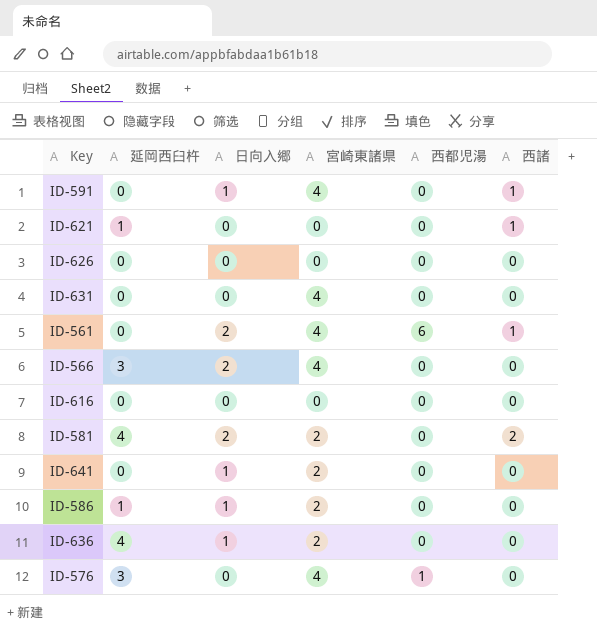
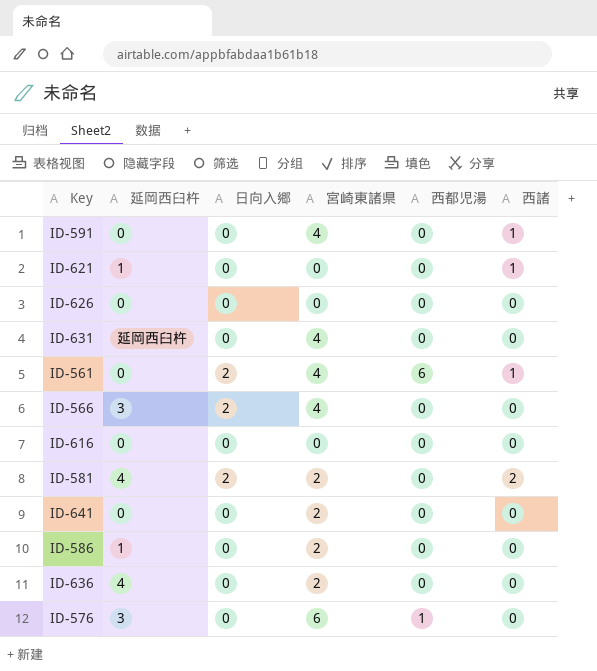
ID-591 | 日向入郷: 1 -> 0
ID-631 | 延岡西臼杵: 0 -> 延岡西臼杵
ID-641 | 日向入郷: 1 -> 0
ID-586 | 日向入郷: 1 -> 0
ID-636 | 日向入郷: 1 -> 0
ID-576 | 宮崎東諸県: 4 -> 6

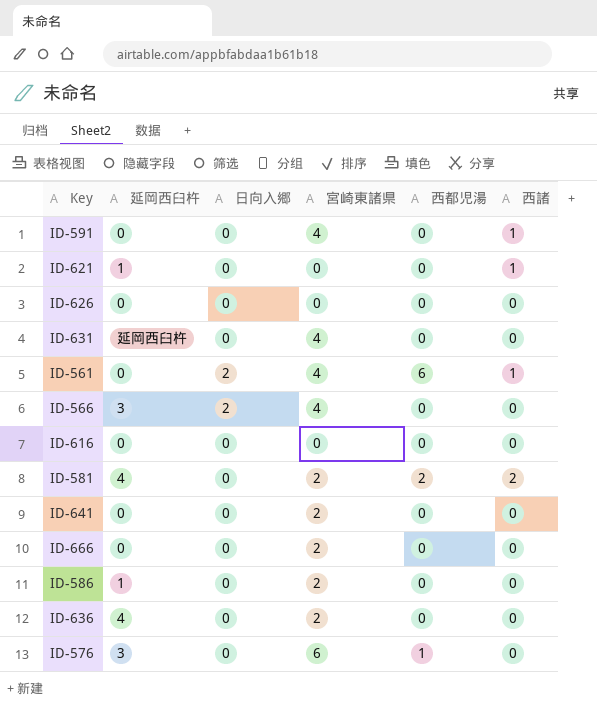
ID-581 | 日向入郷: 2 -> 0
ID-581 | 西都児湯: 0 -> 2
row ID-666: none -> 0 | 0 | 2 | 0 | 0

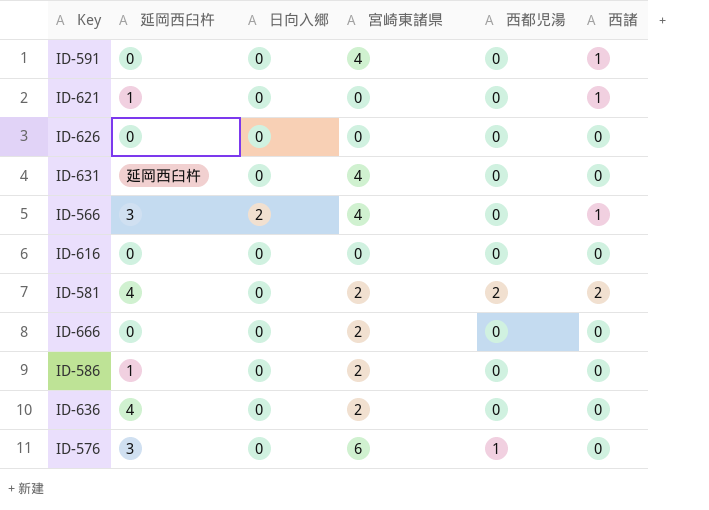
row ID-561: 0 | 2 | 4 | 6 | 1 -> none
row ID-641: 0 | 0 | 2 | 0 | 0 -> none
ID-566 | 西諸: 0 -> 1

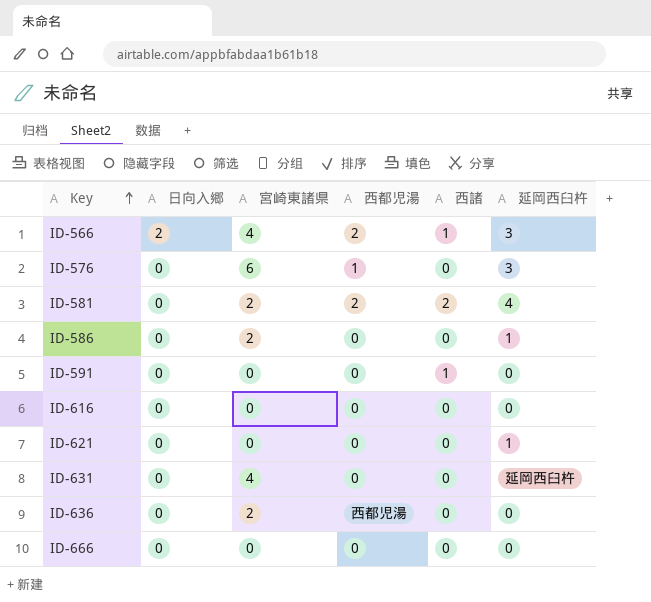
row order: none -> Key ascending
column 延岡西臼杵 | position: 2 -> 6
row ID-626: 0 | 0 | 0 | 0 | 0 -> none
ID-566 | 西都児湯: 0 -> 2
ID-591 | 宮崎東諸県: 4 -> 0
ID-621 | 西諸: 1 -> 0
ID-636 | 西都児湯: 0 -> 西都児湯
ID-636 | 延岡西臼杵: 4 -> 0
ID-666 | 宮崎東諸県: 2 -> 0

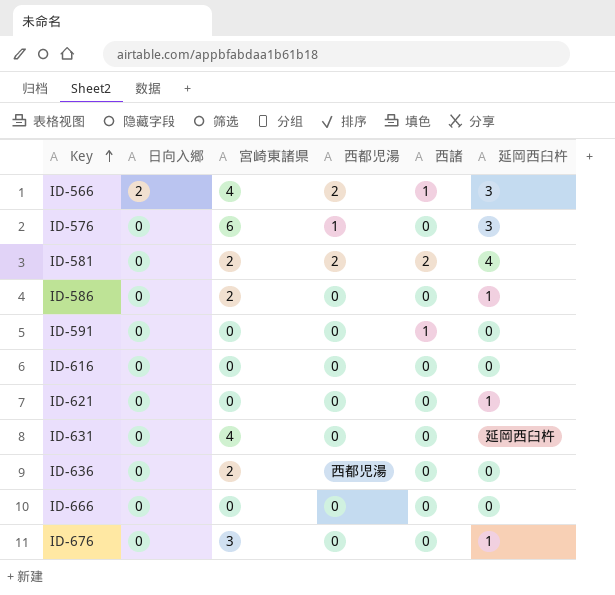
row ID-676: none -> 0 | 3 | 0 | 0 | 1

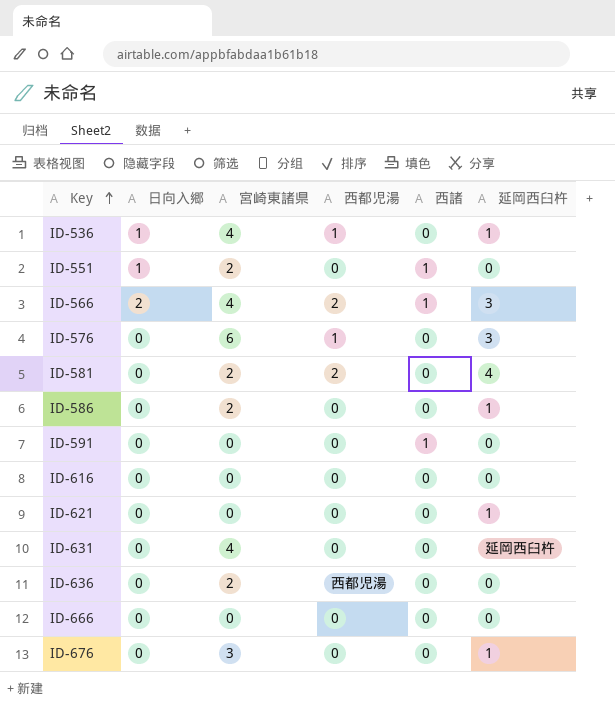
row ID-536: none -> 1 | 4 | 1 | 0 | 1
row ID-551: none -> 1 | 2 | 0 | 1 | 0
ID-581 | 西諸: 2 -> 0

